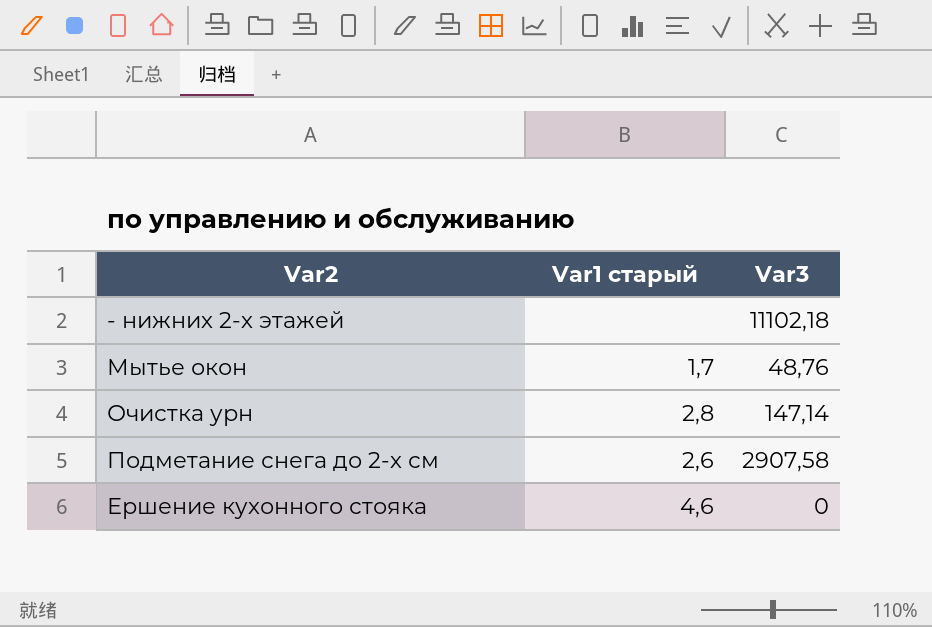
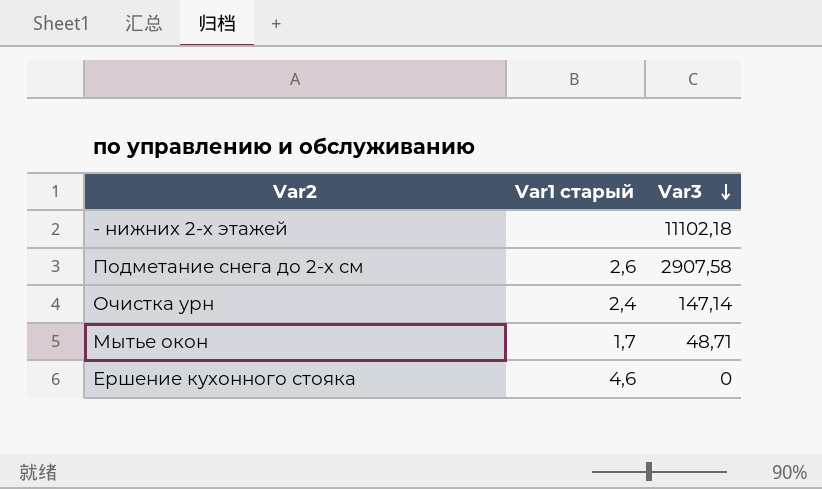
row order: none -> Var3 descending
Очистка урн | Var1 старый: 2,8 -> 2,4
Мытье окон | Var3: 48,76 -> 48,71

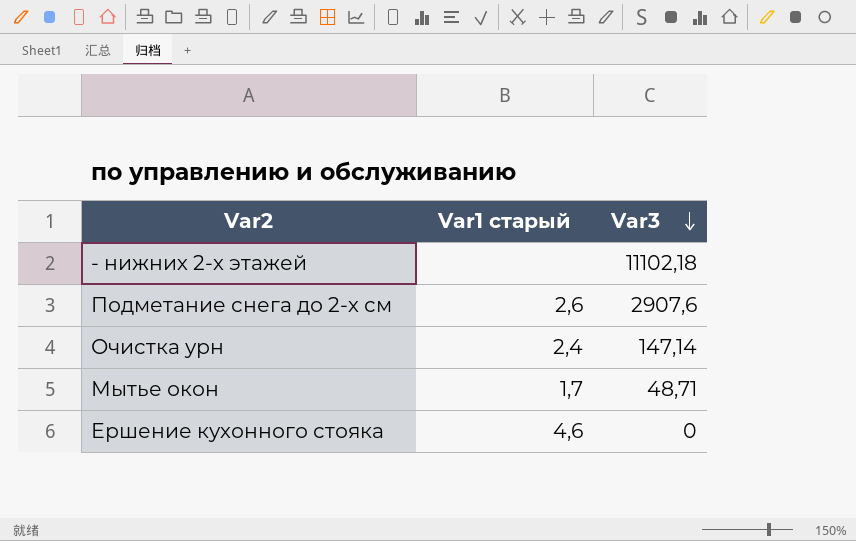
Подметание снега до 2-х см | Var3: 2907,58 -> 2907,6

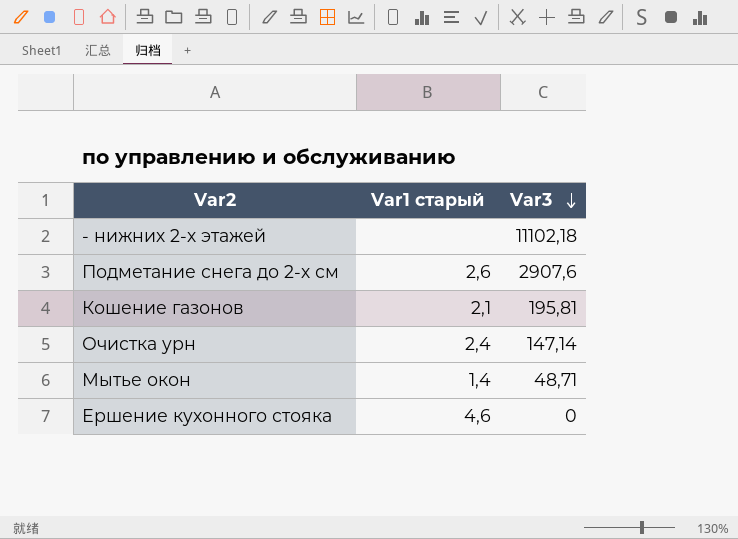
row Кошение газонов: none -> 2,1 | 195,81
Мытье окон | Var1 старый: 1,7 -> 1,4

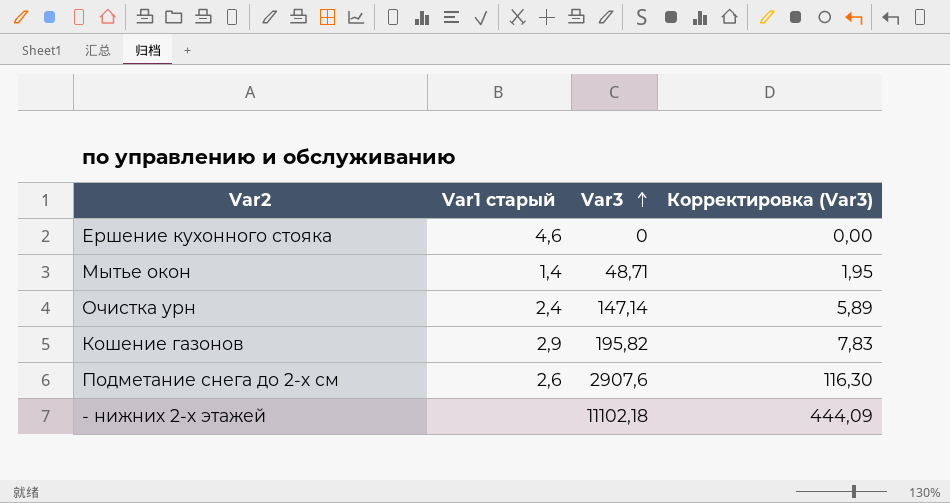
row order: Var3 descending -> Var3 ascending
column Корректировка (Var3) | formula: none -> [Var3] * 0,04
Кошение газонов | Var1 старый: 2,1 -> 2,9
Кошение газонов | Var3: 195,81 -> 195,82

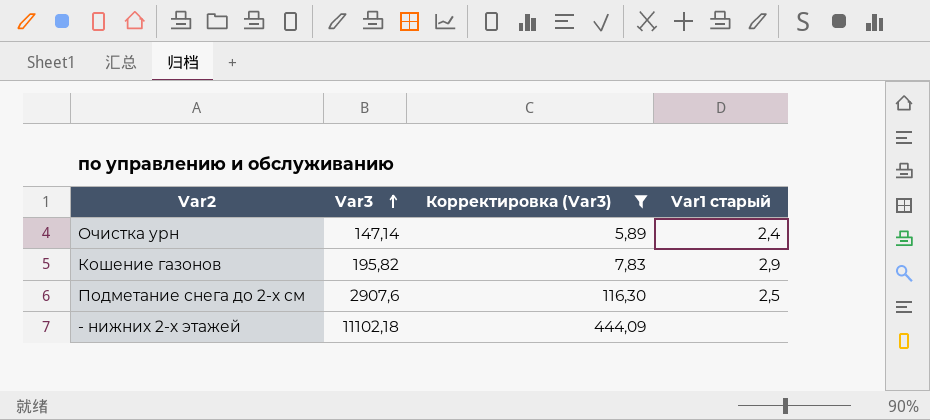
filter: none -> Корректировка (Var3) >= 5,89
column Var1 старый | position: 2 -> 4
Подметание снега до 2-х см | Var1 старый: 2,6 -> 2,5

